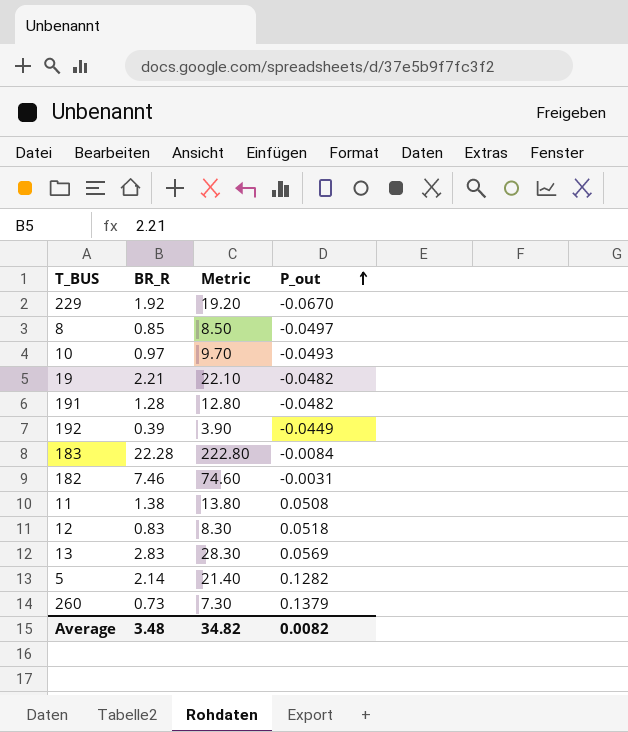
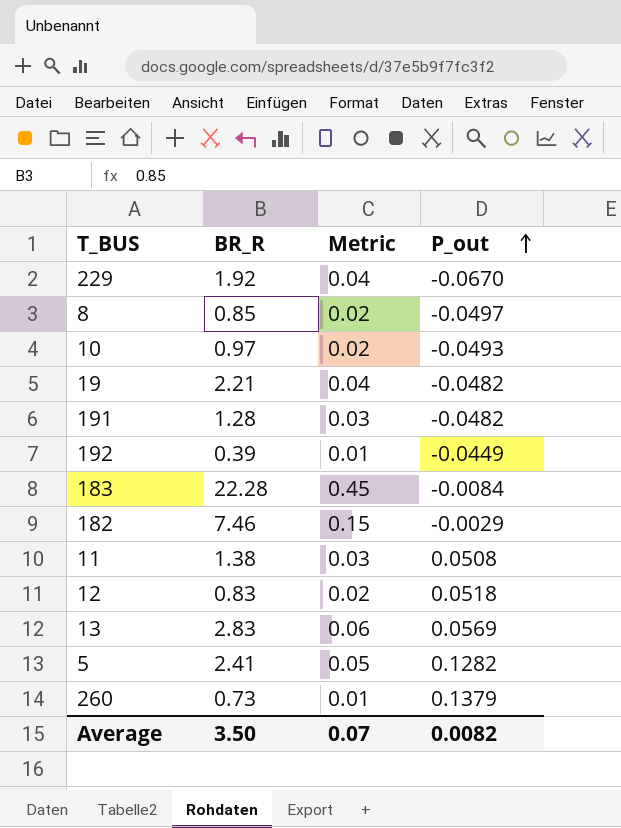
column Metric | formula: [BR_R] * 10 -> [BR_R] * 0.02
182 | P_out: -0.0031 -> -0.0029
5 | BR_R: 2.14 -> 2.41
Average | BR_R: 3.48 -> 3.50
Average | Metric: 34.82 -> 0.07

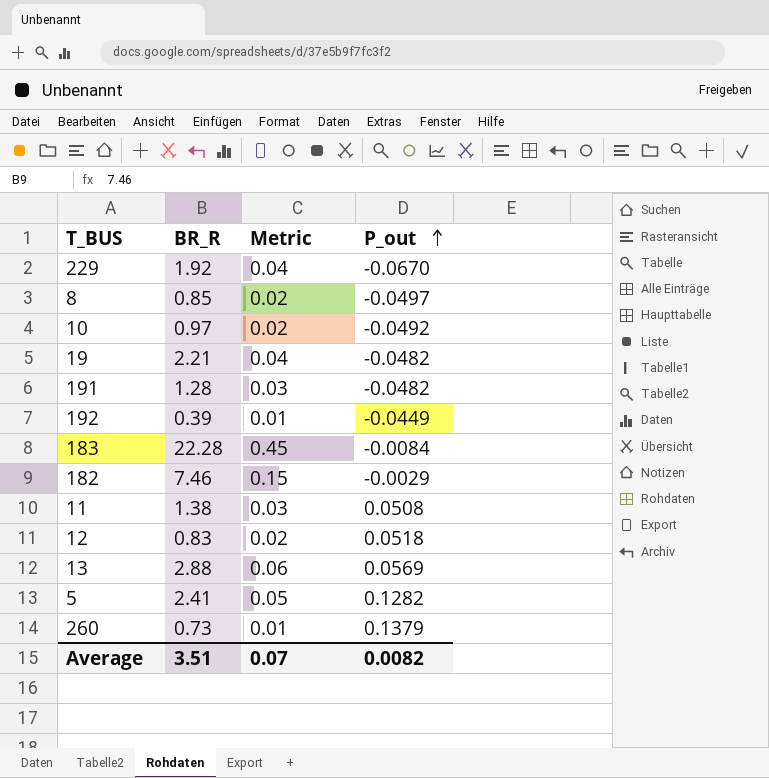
10 | P_out: -0.0493 -> -0.0492
13 | BR_R: 2.83 -> 2.88
Average | BR_R: 3.50 -> 3.51

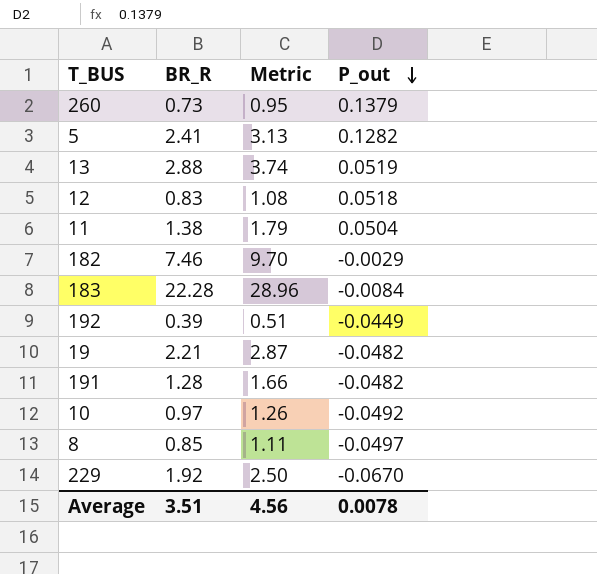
row order: P_out ascending -> P_out descending
column Metric | formula: [BR_R] * 0.02 -> [BR_R] * 1.3
13 | P_out: 0.0569 -> 0.0519
11 | P_out: 0.0508 -> 0.0504
Average | Metric: 0.07 -> 4.56
Average | P_out: 0.0082 -> 0.0078

